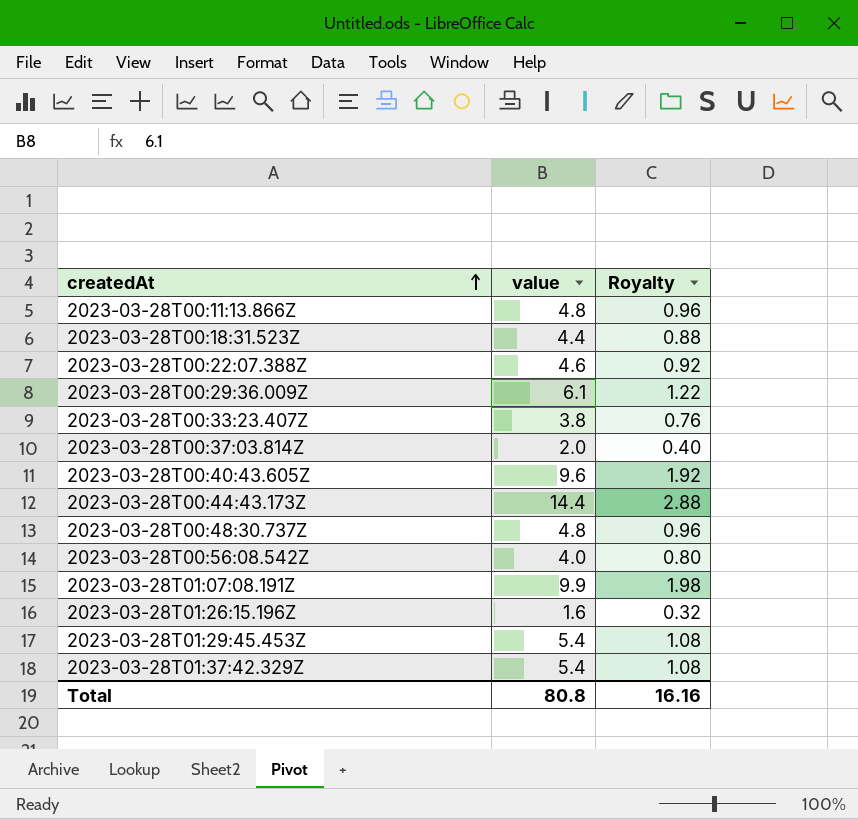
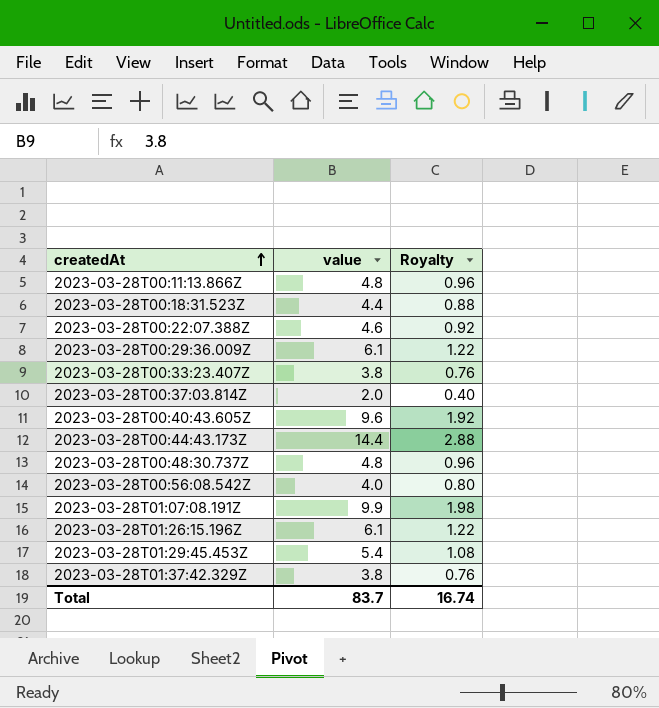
2023-03-28T01:26:15.196Z | value: 1.6 -> 6.1
2023-03-28T01:26:15.196Z | Royalty: 0.32 -> 1.22
2023-03-28T01:37:42.329Z | value: 5.4 -> 3.8
2023-03-28T01:37:42.329Z | Royalty: 1.08 -> 0.76
Total | value: 80.8 -> 83.7
Total | Royalty: 16.16 -> 16.74

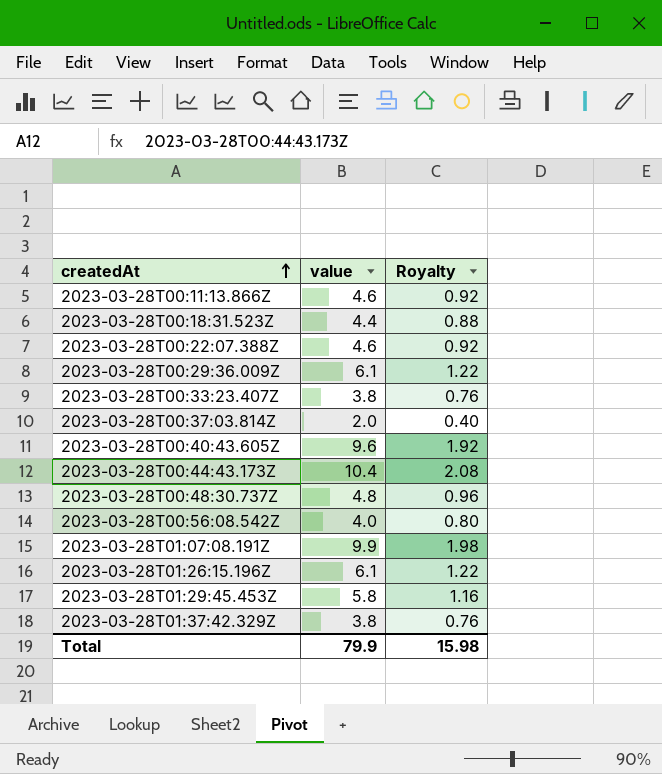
2023-03-28T00:11:13.866Z | value: 4.8 -> 4.6
2023-03-28T00:11:13.866Z | Royalty: 0.96 -> 0.92
2023-03-28T00:44:43.173Z | value: 14.4 -> 10.4
2023-03-28T00:44:43.173Z | Royalty: 2.88 -> 2.08
2023-03-28T01:29:45.453Z | value: 5.4 -> 5.8
2023-03-28T01:29:45.453Z | Royalty: 1.08 -> 1.16
Total | value: 83.7 -> 79.9
Total | Royalty: 16.74 -> 15.98

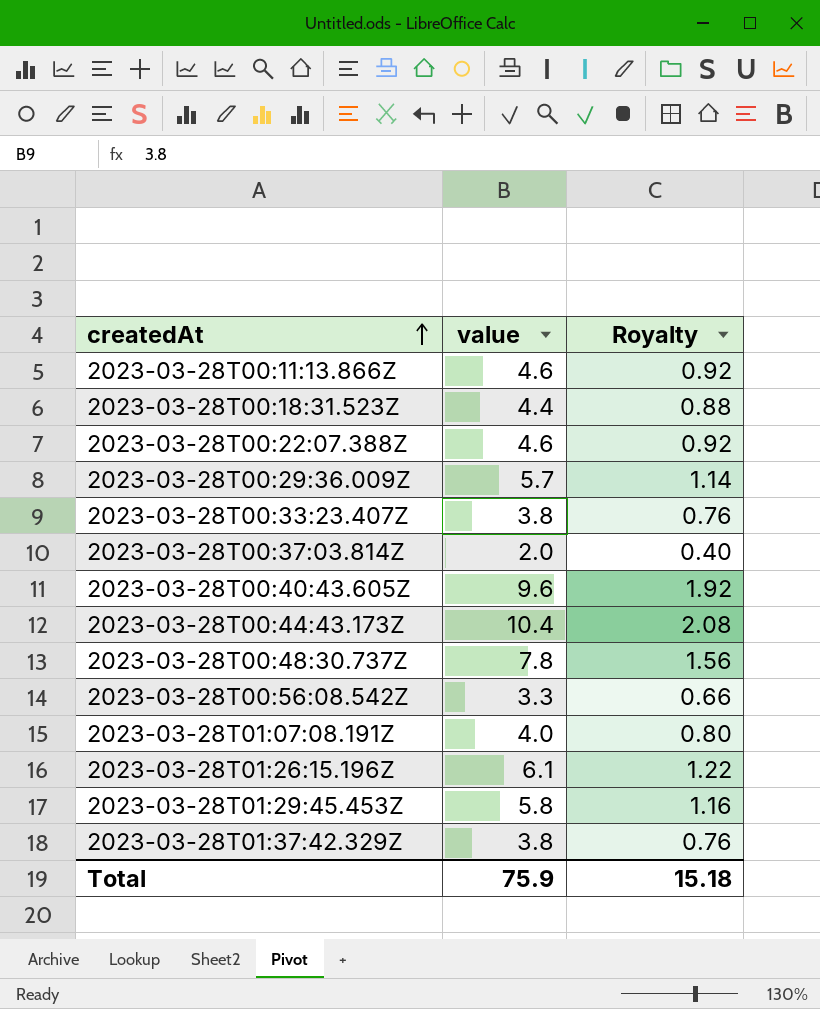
2023-03-28T00:29:36.009Z | value: 6.1 -> 5.7
2023-03-28T00:29:36.009Z | Royalty: 1.22 -> 1.14
2023-03-28T00:48:30.737Z | value: 4.8 -> 7.8
2023-03-28T00:48:30.737Z | Royalty: 0.96 -> 1.56
2023-03-28T00:56:08.542Z | value: 4.0 -> 3.3
2023-03-28T00:56:08.542Z | Royalty: 0.80 -> 0.66
2023-03-28T01:07:08.191Z | value: 9.9 -> 4.0
2023-03-28T01:07:08.191Z | Royalty: 1.98 -> 0.80
Total | value: 79.9 -> 75.9
Total | Royalty: 15.98 -> 15.18

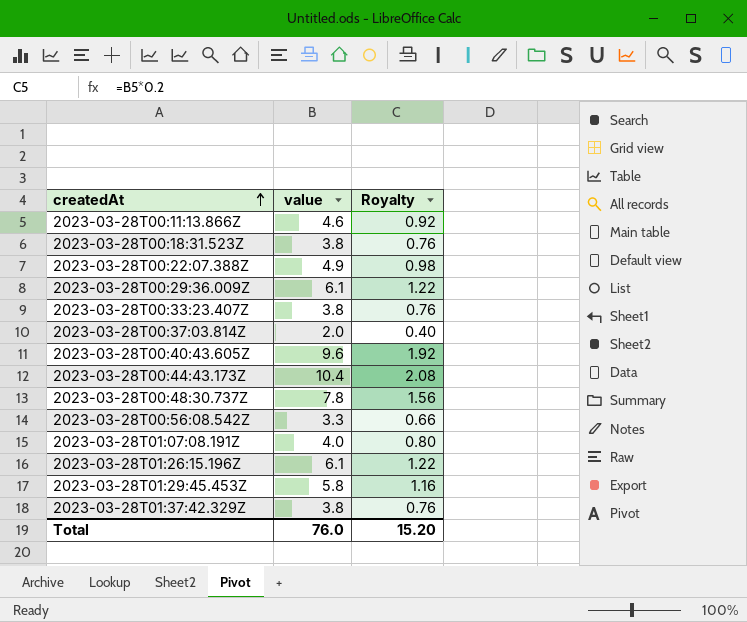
2023-03-28T00:18:31.523Z | value: 4.4 -> 3.8
2023-03-28T00:18:31.523Z | Royalty: 0.88 -> 0.76
2023-03-28T00:22:07.388Z | value: 4.6 -> 4.9
2023-03-28T00:22:07.388Z | Royalty: 0.92 -> 0.98
2023-03-28T00:29:36.009Z | value: 5.7 -> 6.1
2023-03-28T00:29:36.009Z | Royalty: 1.14 -> 1.22
Total | value: 75.9 -> 76.0
Total | Royalty: 15.18 -> 15.20

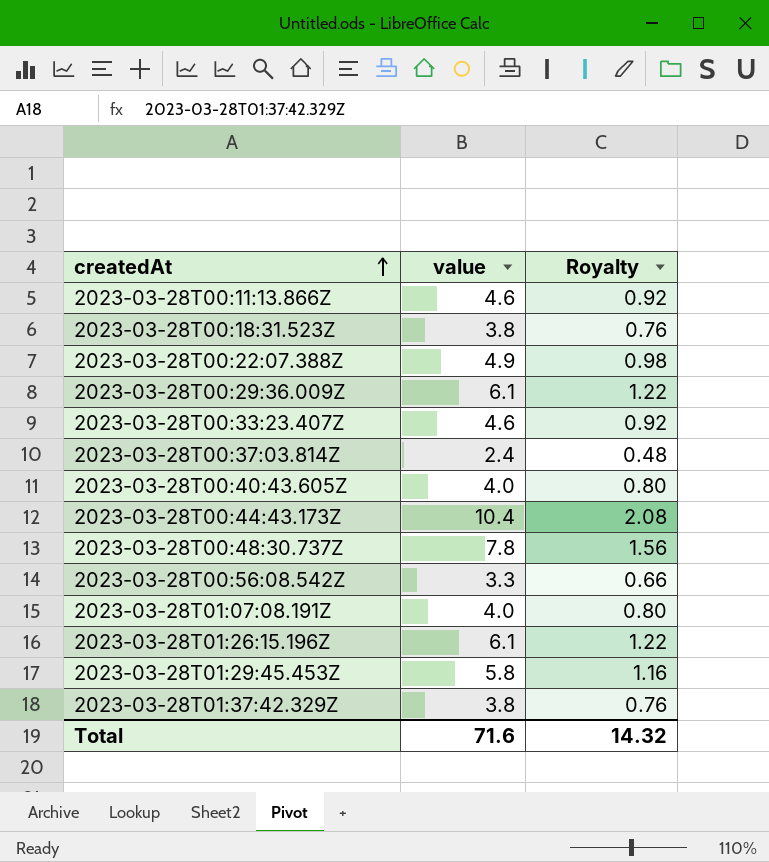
2023-03-28T00:33:23.407Z | value: 3.8 -> 4.6
2023-03-28T00:33:23.407Z | Royalty: 0.76 -> 0.92
2023-03-28T00:37:03.814Z | value: 2.0 -> 2.4
2023-03-28T00:37:03.814Z | Royalty: 0.40 -> 0.48
2023-03-28T00:40:43.605Z | value: 9.6 -> 4.0
2023-03-28T00:40:43.605Z | Royalty: 1.92 -> 0.80
Total | value: 76.0 -> 71.6
Total | Royalty: 15.20 -> 14.32

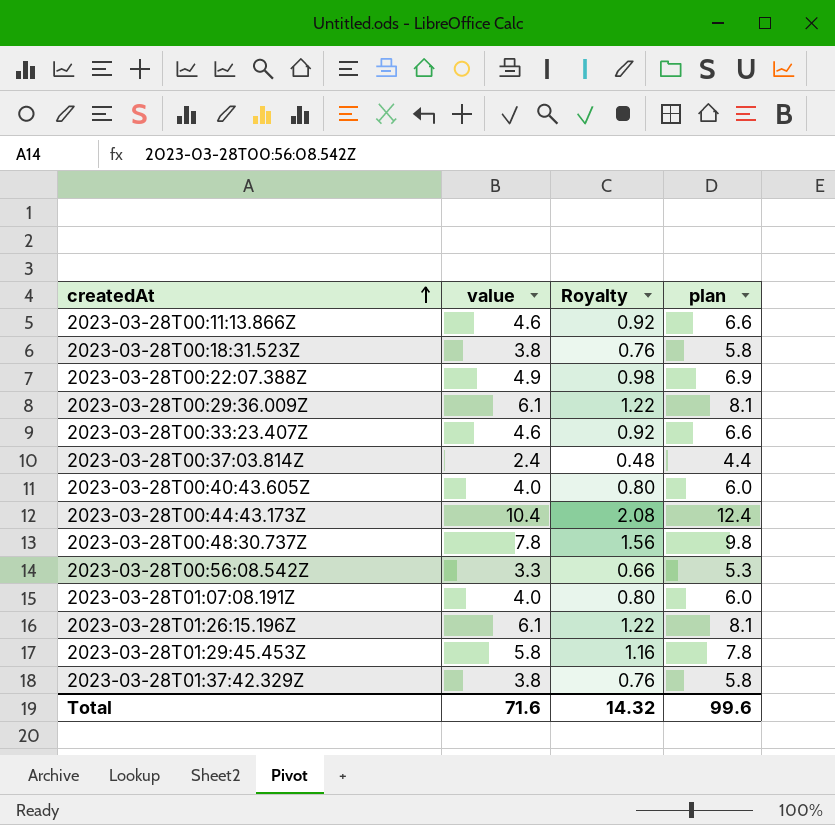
column plan | formula: none -> [value] + 2

